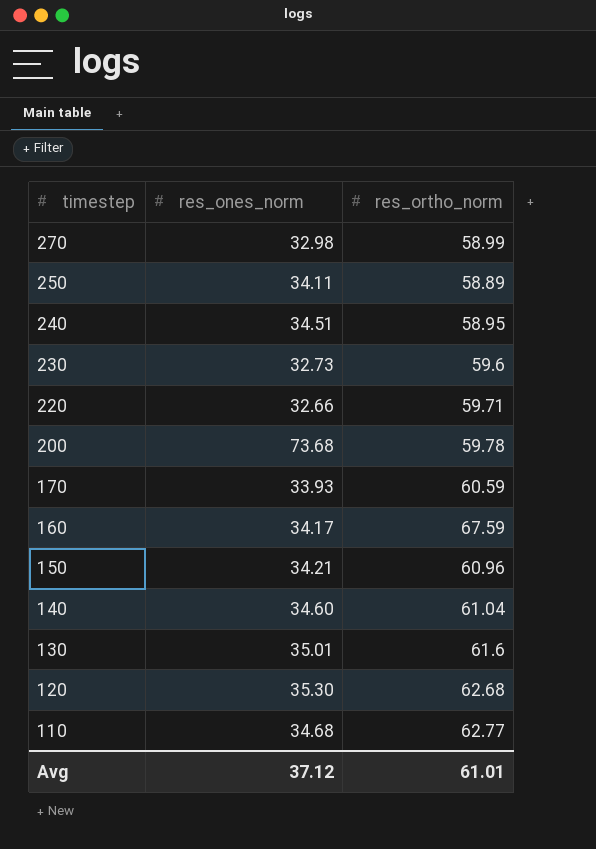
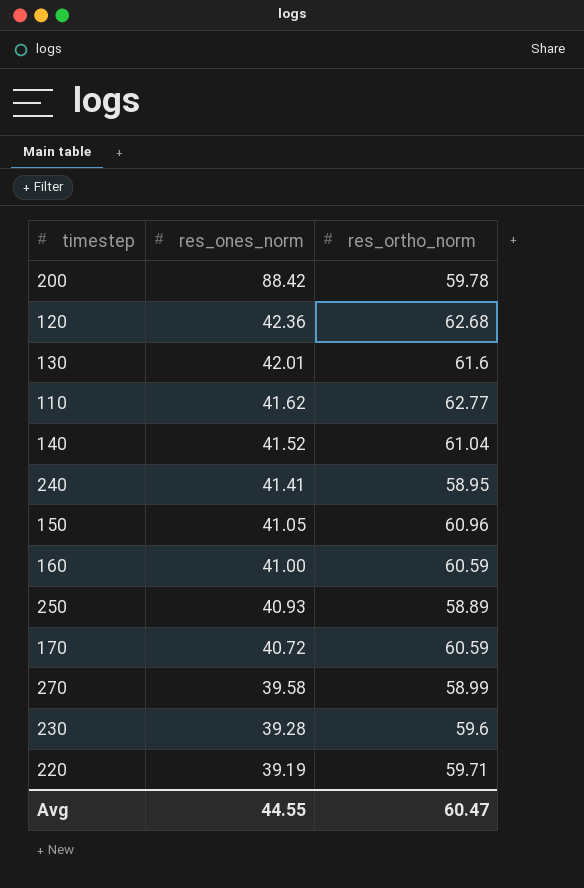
row order: timestep descending -> res_ones_norm descending
200 | res_ones_norm: 73.68 -> 88.42
120 | res_ones_norm: 35.30 -> 42.36
130 | res_ones_norm: 35.01 -> 42.01
110 | res_ones_norm: 34.68 -> 41.62
140 | res_ones_norm: 34.60 -> 41.52
240 | res_ones_norm: 34.51 -> 41.41
150 | res_ones_norm: 34.21 -> 41.05
160 | res_ones_norm: 34.17 -> 41.00
160 | res_ortho_norm: 67.59 -> 60.59
250 | res_ones_norm: 34.11 -> 40.93
170 | res_ones_norm: 33.93 -> 40.72
270 | res_ones_norm: 32.98 -> 39.58
230 | res_ones_norm: 32.73 -> 39.28
220 | res_ones_norm: 32.66 -> 39.19
Avg | res_ones_norm: 37.12 -> 44.55
Avg | res_ortho_norm: 61.01 -> 60.47

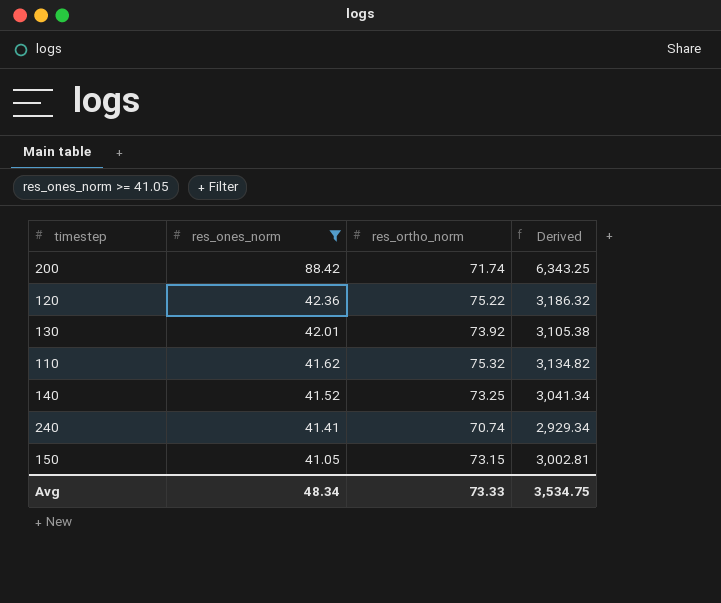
filter: none -> res_ones_norm >= 41.05
column Derived | formula: none -> [res_ones_norm] * [res_ortho_norm]
200 | res_ortho_norm: 59.78 -> 71.74
120 | res_ortho_norm: 62.68 -> 75.22
130 | res_ortho_norm: 61.6 -> 73.92
110 | res_ortho_norm: 62.77 -> 75.32
140 | res_ortho_norm: 61.04 -> 73.25
240 | res_ortho_norm: 58.95 -> 70.74
150 | res_ortho_norm: 60.96 -> 73.15
Avg | res_ones_norm: 44.55 -> 48.34
Avg | res_ortho_norm: 60.47 -> 73.33

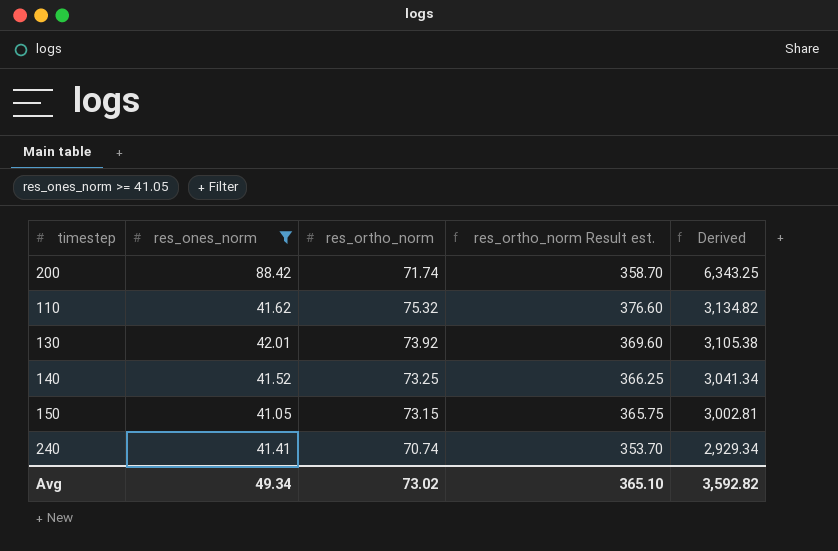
row order: res_ones_norm descending -> Derived descending
column res_ortho_norm Result est. | formula: none -> [res_ortho_norm] * 5
row 120: 42.36 | 75.22 | 3,186.32 -> none
Avg | res_ones_norm: 48.34 -> 49.34
Avg | res_ortho_norm: 73.33 -> 73.02
Avg | Derived: 3,534.75 -> 3,592.82

